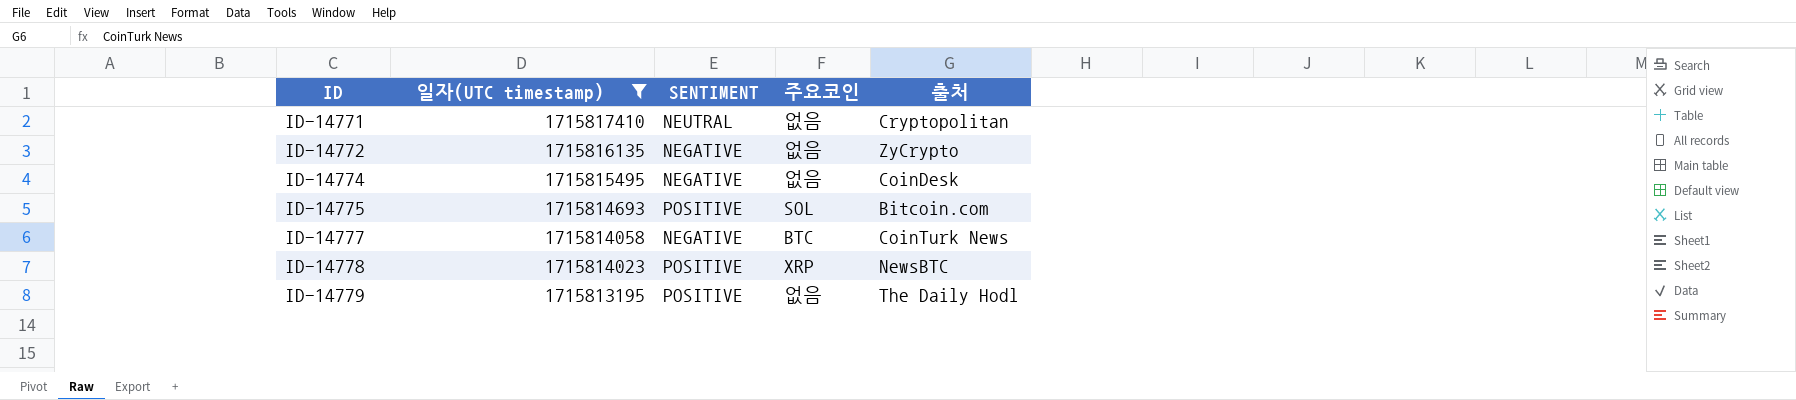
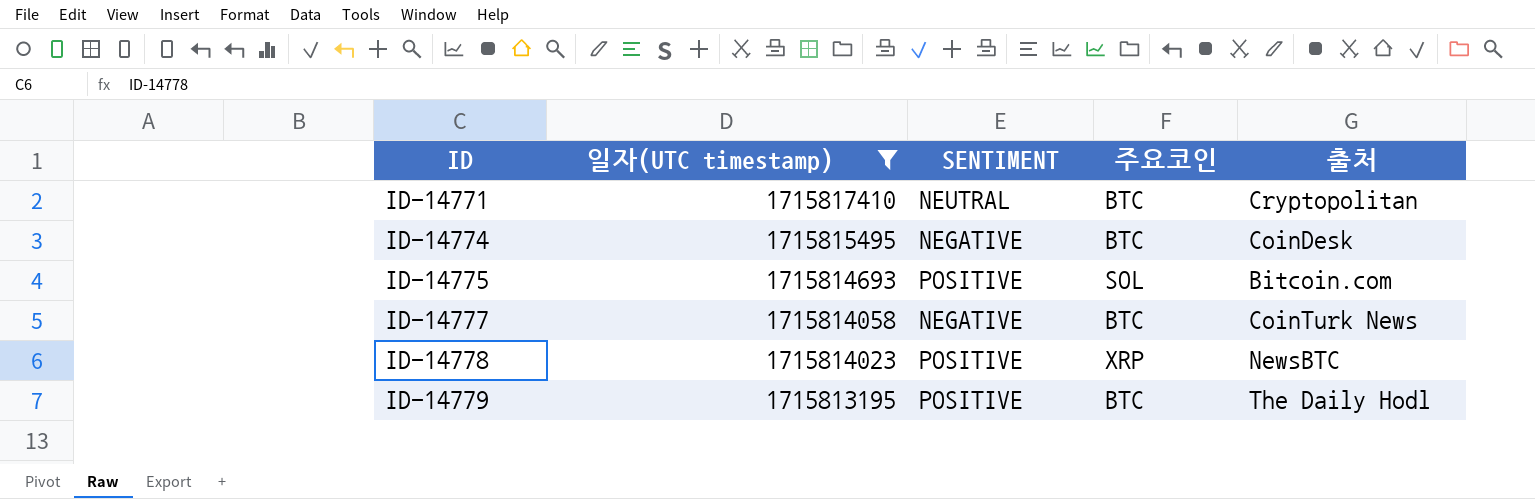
row ID-14772: 1715816135 | NEGATIVE | 없음 | ZyCrypto -> none
ID-14771 | 주요코인: 없음 -> BTC
ID-14774 | 주요코인: 없음 -> BTC
ID-14779 | 주요코인: 없음 -> BTC

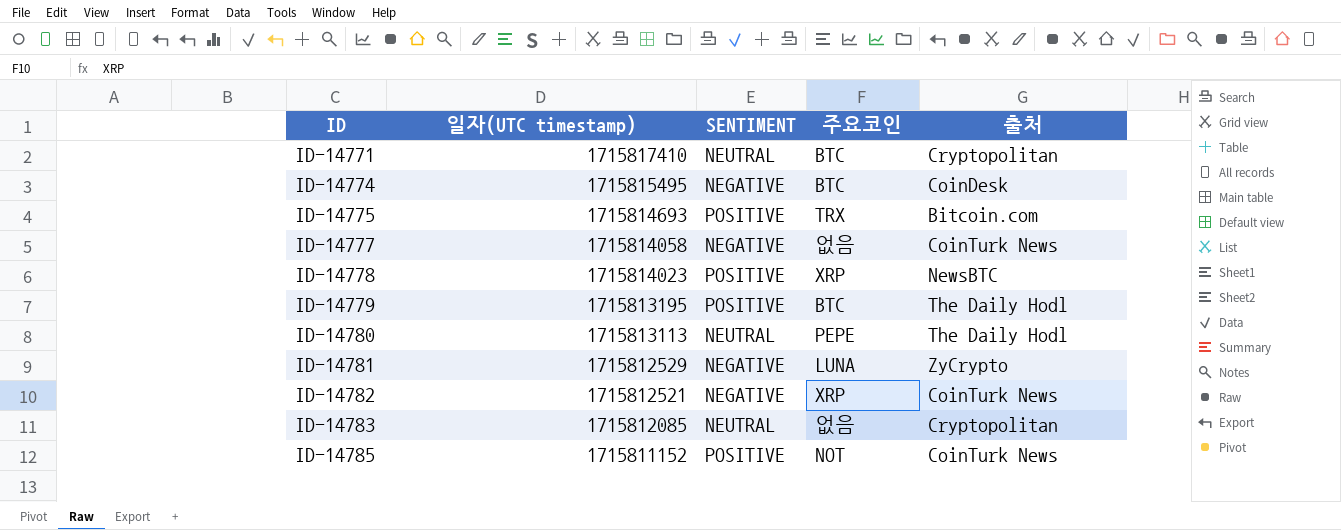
filter: 일자(UTC timestamp) >= 1715813195 -> none
ID-14775 | 주요코인: SOL -> TRX
ID-14777 | 주요코인: BTC -> 없음

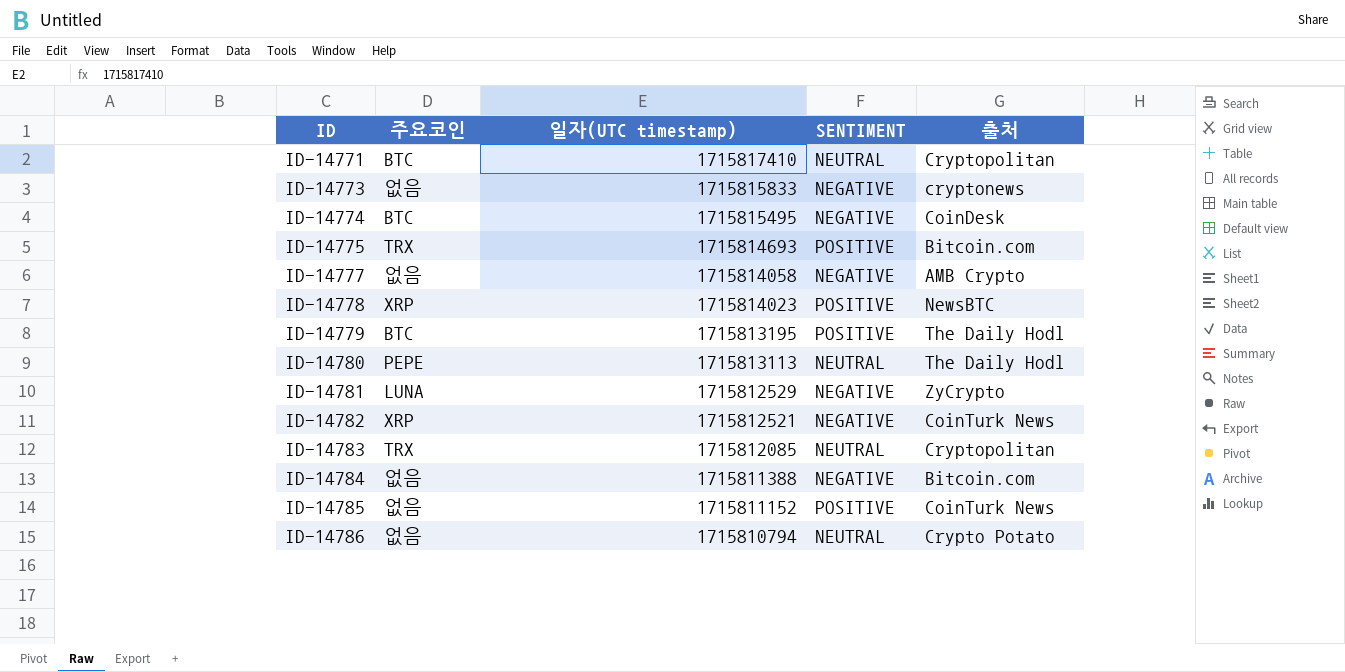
column 주요코인 | position: 4 -> 2
row ID-14773: none -> 없음 | 1715815833 | NEGATIVE | cryptonews
ID-14777 | 출처: CoinTurk News -> AMB Crypto
ID-14783 | 주요코인: 없음 -> TRX
row ID-14784: none -> 없음 | 1715811388 | NEGATIVE | Bitcoin.com
ID-14785 | 주요코인: NOT -> 없음
row ID-14786: none -> 없음 | 1715810794 | NEUTRAL | Crypto Potato

